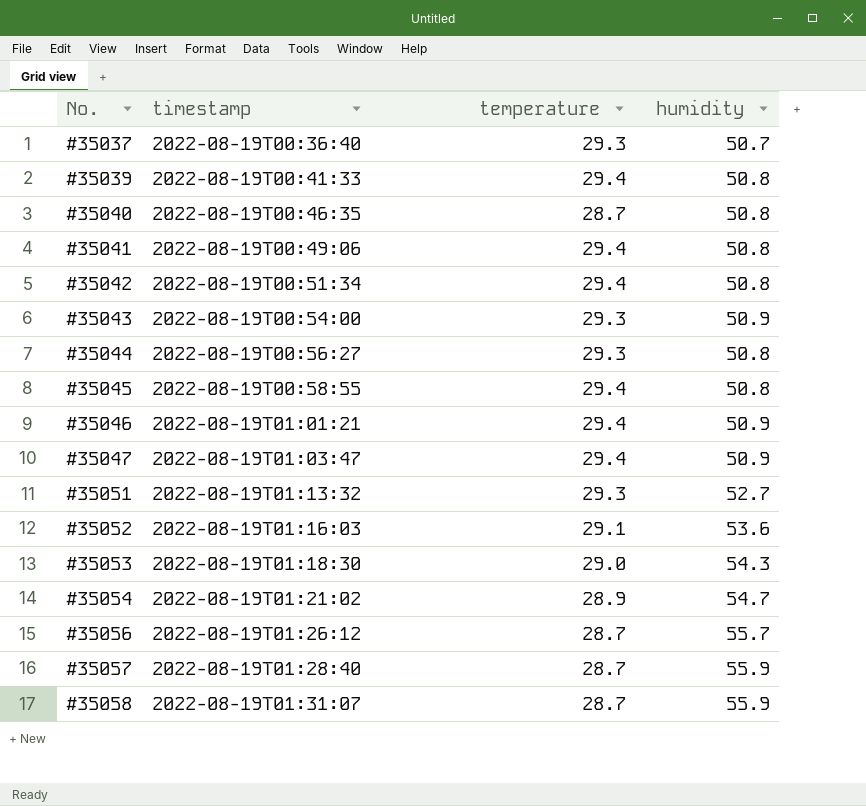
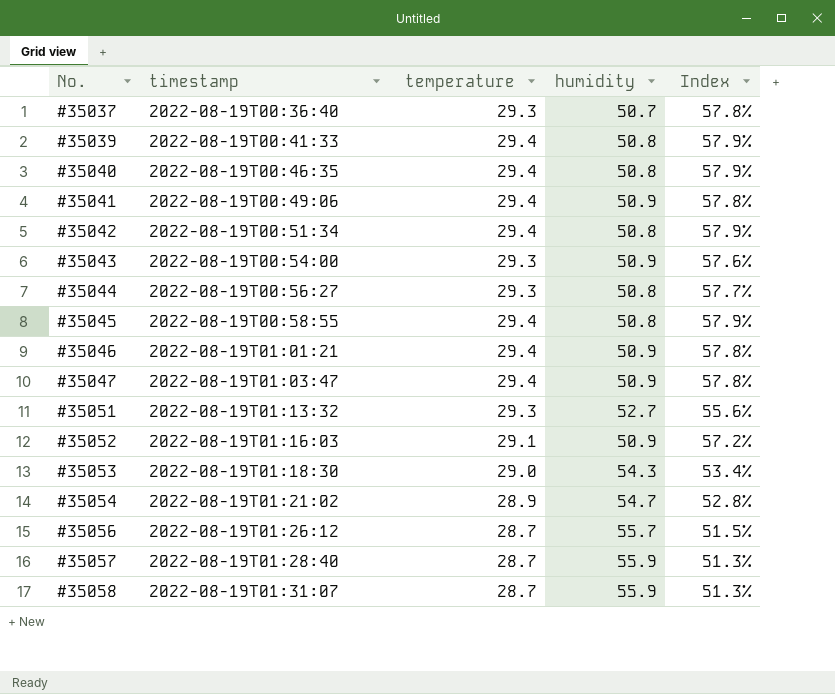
column Index | formula: none -> [temperature] / [humidity]
#35040 | temperature: 28.7 -> 29.4
#35041 | humidity: 50.8 -> 50.9
#35052 | humidity: 53.6 -> 50.9

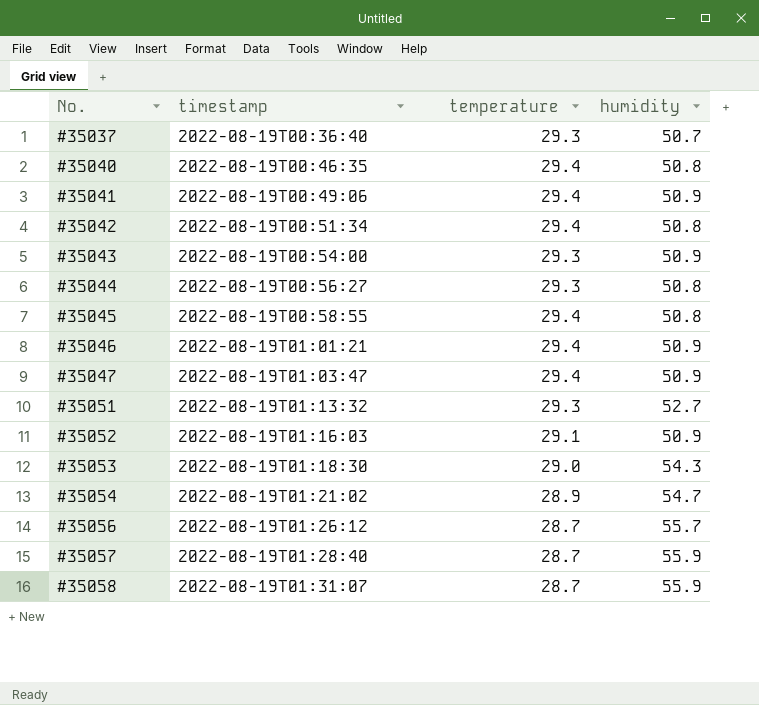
column Index | formula: [temperature] / [humidity] -> none
row #35039: 2022-08-19T00:41:33 | 29.4 | 50.8 | 57.9% -> none

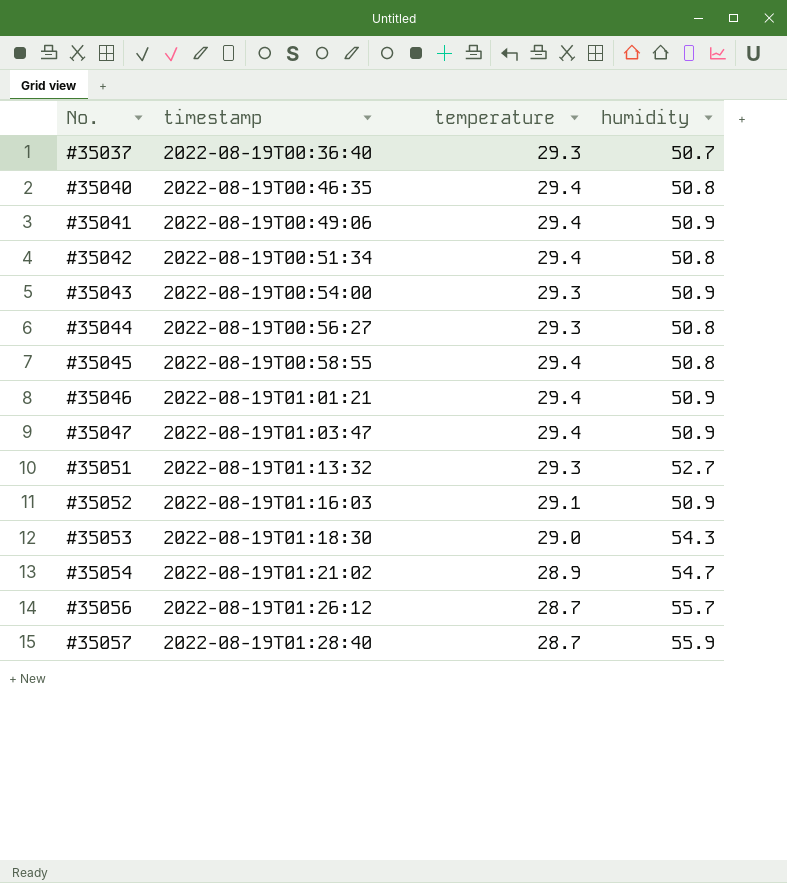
row #35058: 2022-08-19T01:31:07 | 28.7 | 55.9 -> none

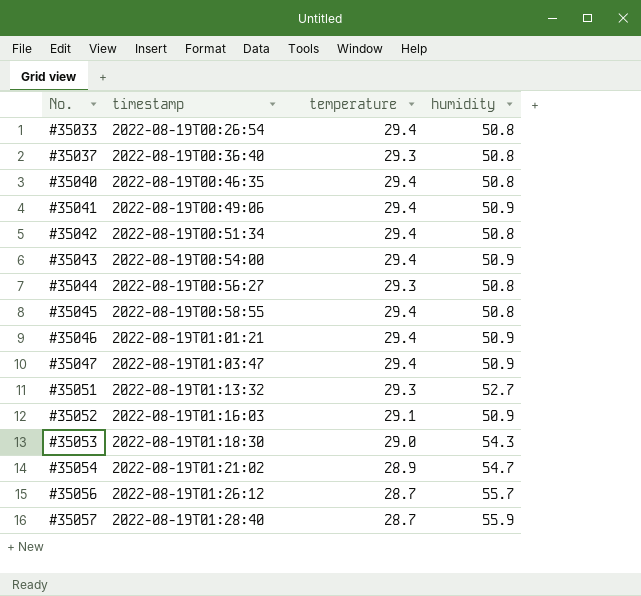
row #35033: none -> 2022-08-19T00:26:54 | 29.4 | 50.8
#35037 | humidity: 50.7 -> 50.8
#35043 | temperature: 29.3 -> 29.4

